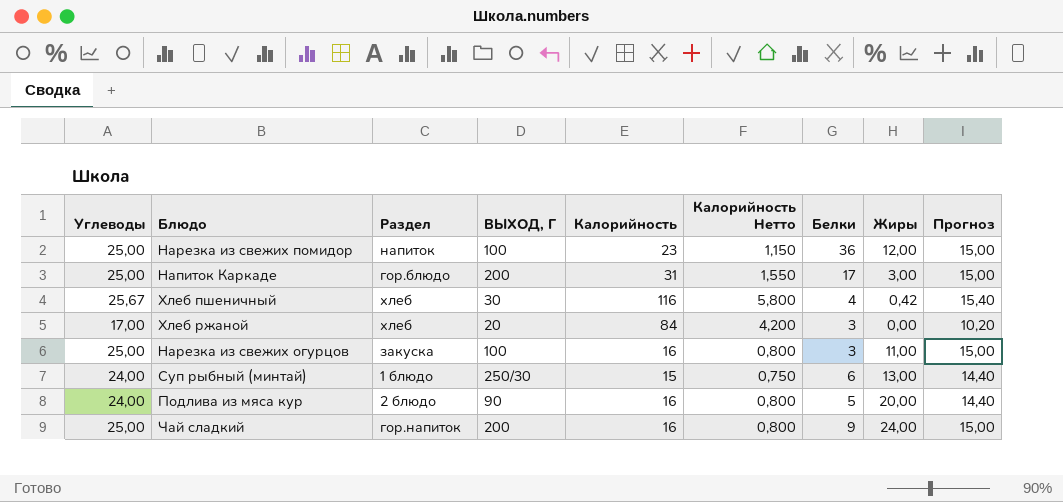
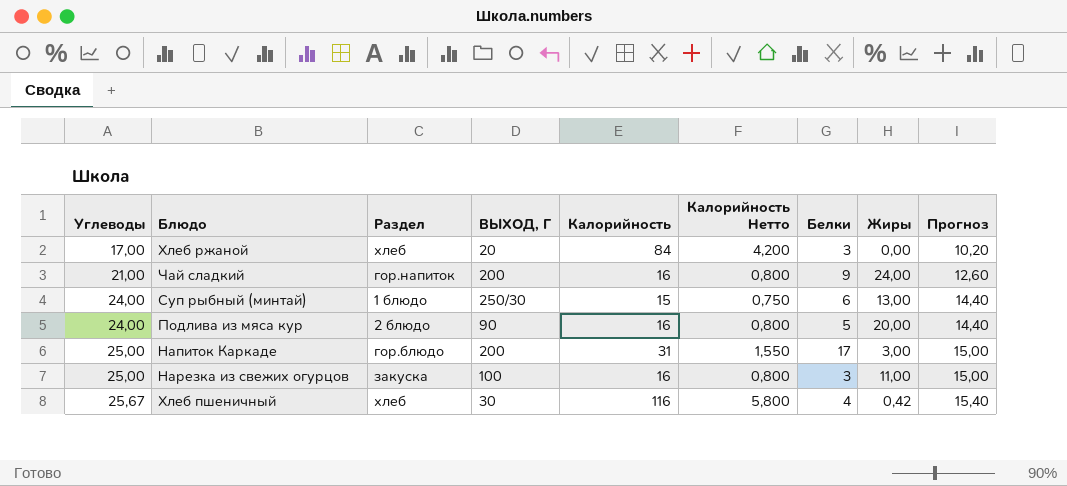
row order: none -> Углеводы ascending
row Нарезка из свежих помидор: 25,00 | напиток | 100 | 23 | 1,150 | 36 | 12,00 | 15,00 -> none
Чай сладкий | Углеводы: 25,00 -> 21,00
Чай сладкий | Прогноз: 15,00 -> 12,60

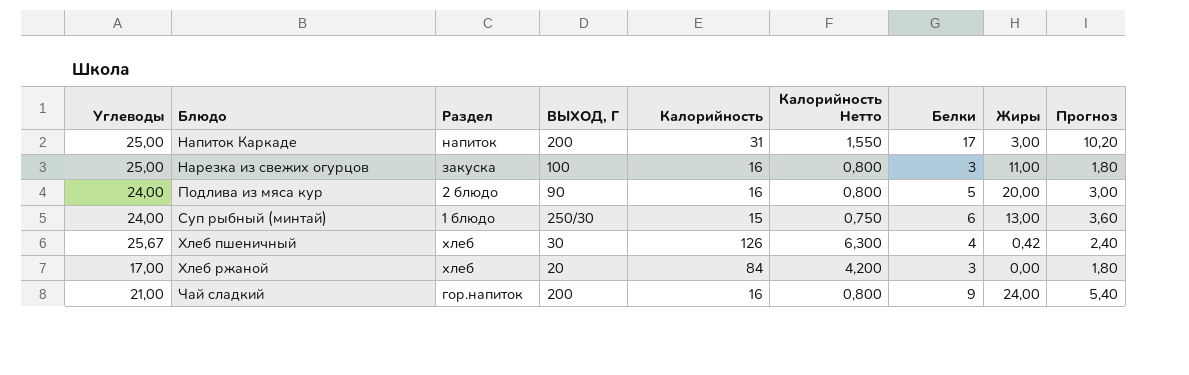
row order: Углеводы ascending -> Блюдо ascending
column Прогноз | formula: [Углеводы] * 0,6 -> [Белки] * 0,6
Напиток Каркаде | Раздел: гор.блюдо -> напиток
Хлеб пшеничный | Калорийность: 116 -> 126
Хлеб пшеничный | Калорийность Нетто: 5,800 -> 6,300

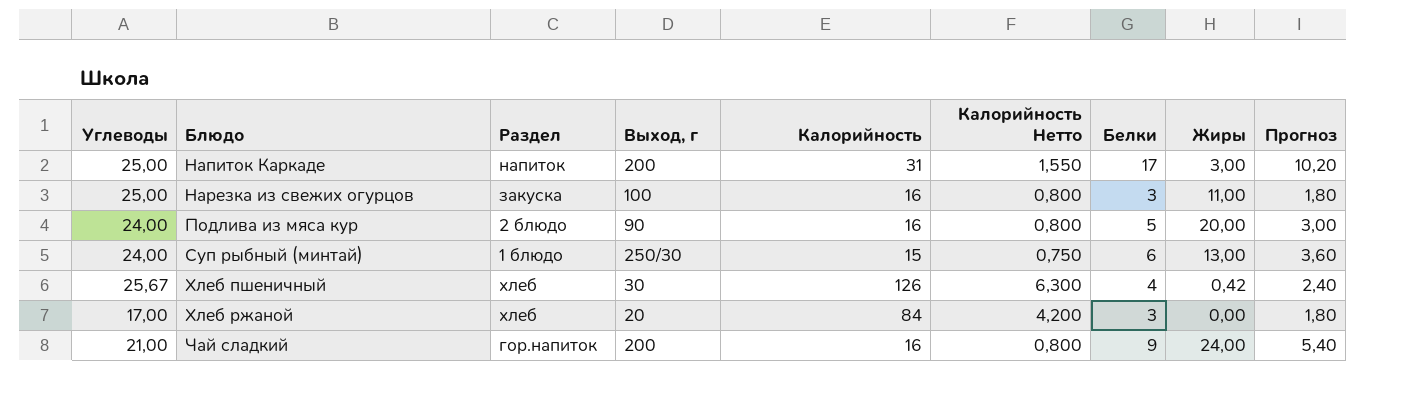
column name: ВЫХОД, Г -> Выход, г

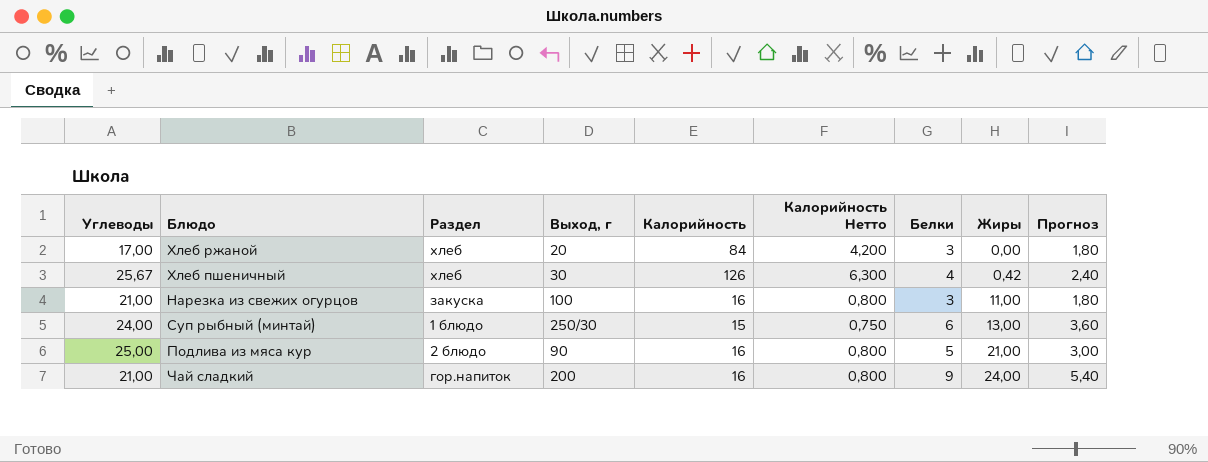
row order: Блюдо ascending -> Жиры ascending
row Напиток Каркаде: 25,00 | напиток | 200 | 31 | 1,550 | 17 | 3,00 | 10,20 -> none
Нарезка из свежих огурцов | Углеводы: 25,00 -> 21,00
Подлива из мяса кур | Углеводы: 24,00 -> 25,00
Подлива из мяса кур | Жиры: 20,00 -> 21,00

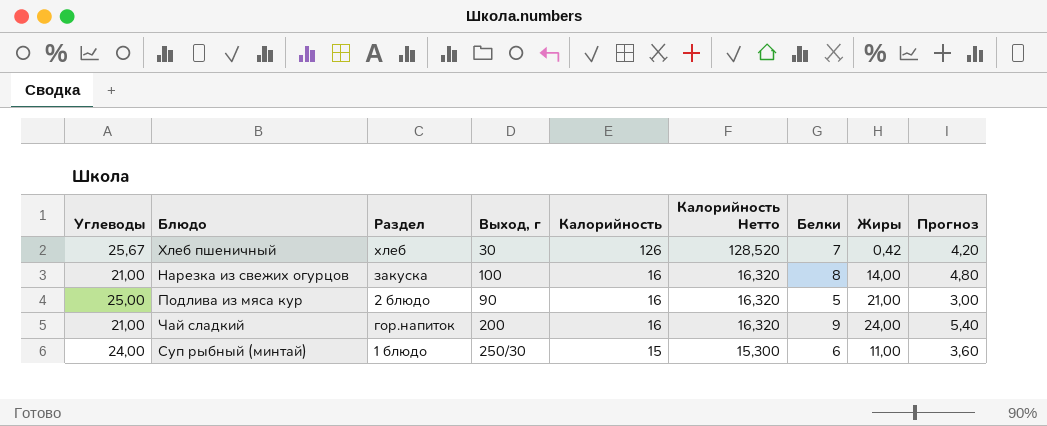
row order: Жиры ascending -> Калорийность descending
column Калорийность Нетто | formula: [Калорийность] * 0,05 -> [Калорийность] * 1,02
row Хлеб ржаной: 17,00 | хлеб | 20 | 84 | 4,200 | 3 | 0,00 | 1,80 -> none
Хлеб пшеничный | Белки: 4 -> 7
Хлеб пшеничный | Прогноз: 2,40 -> 4,20
Нарезка из свежих огурцов | Белки: 3 -> 8
Нарезка из свежих огурцов | Жиры: 11,00 -> 14,00
Нарезка из свежих огурцов | Прогноз: 1,80 -> 4,80
Суп рыбный (минтай) | Жиры: 13,00 -> 11,00

